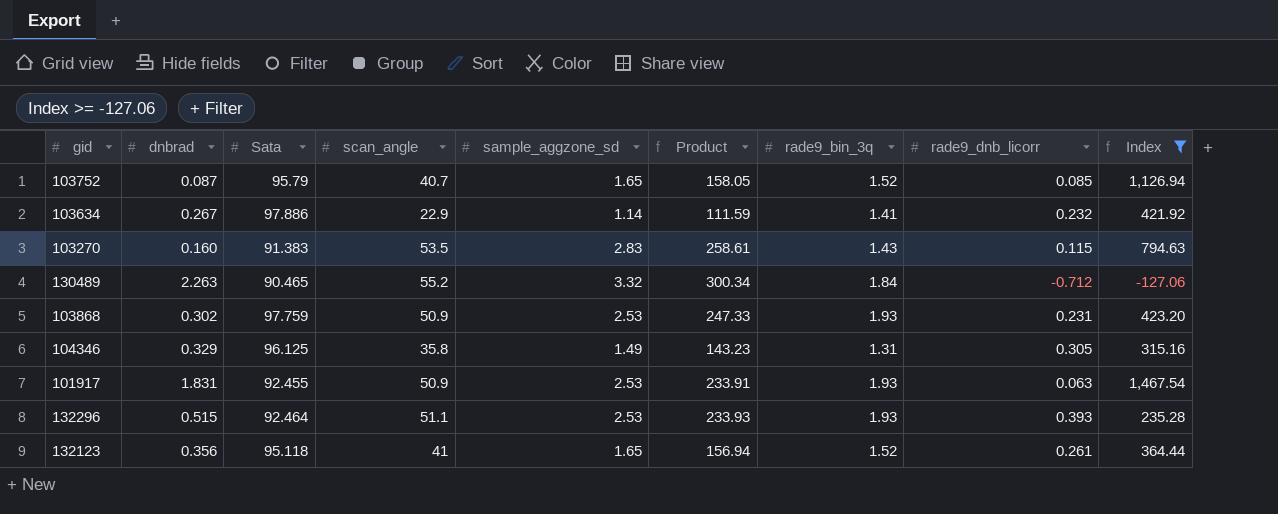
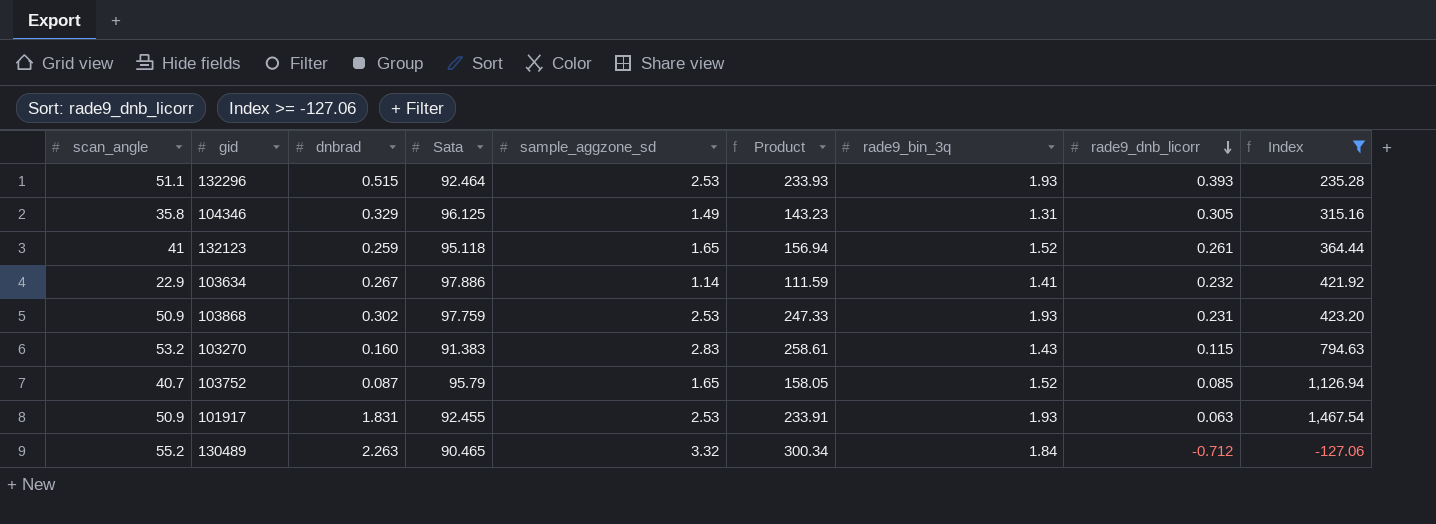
row order: none -> rade9_dnb_licorr descending
column scan_angle | position: 4 -> 1
132123 | dnbrad: 0.356 -> 0.259
103270 | scan_angle: 53.5 -> 53.2

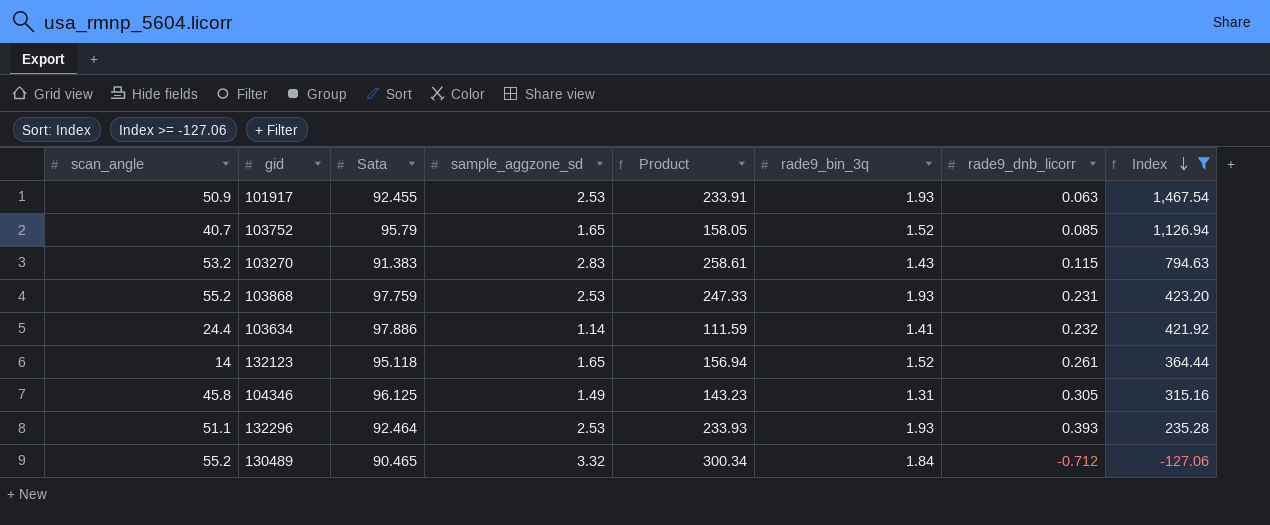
row order: rade9_dnb_licorr descending -> Index descending
column dnbrad | position: 3 -> none
103868 | scan_angle: 50.9 -> 55.2
103634 | scan_angle: 22.9 -> 24.4
132123 | scan_angle: 41 -> 14
104346 | scan_angle: 35.8 -> 45.8

